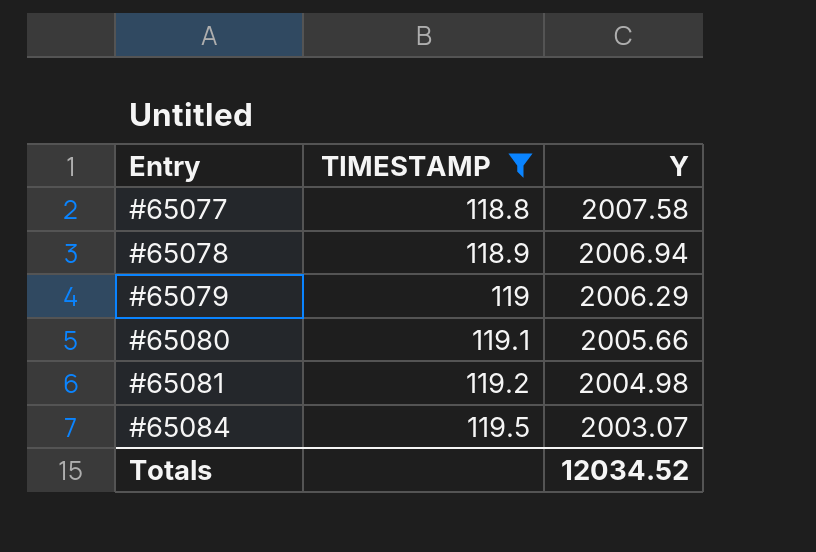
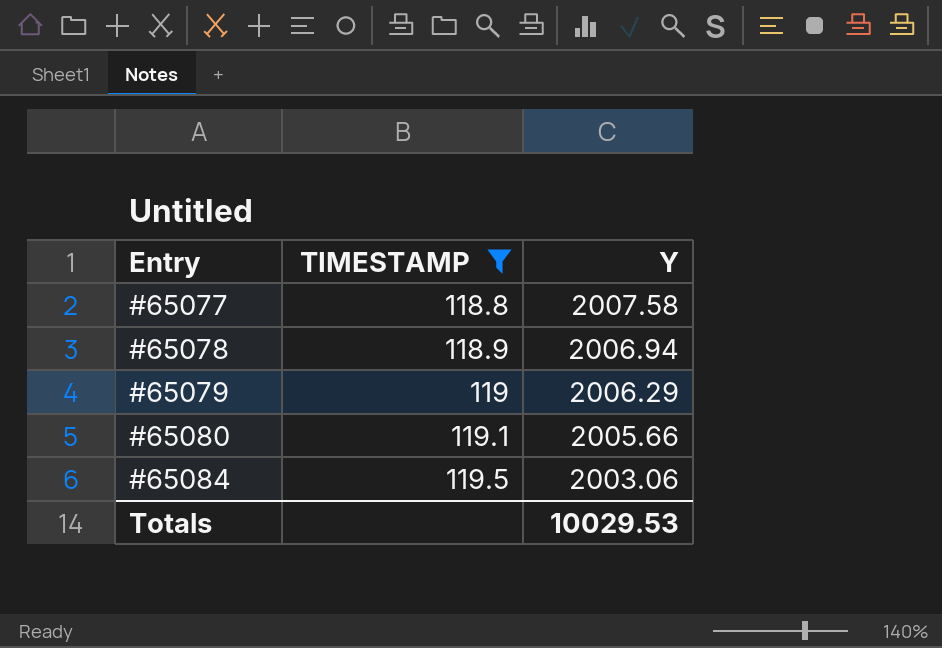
row #65081: 119.2 | 2004.98 -> none
#65084 | Y: 2003.07 -> 2003.06
Totals | Y: 12034.52 -> 10029.53

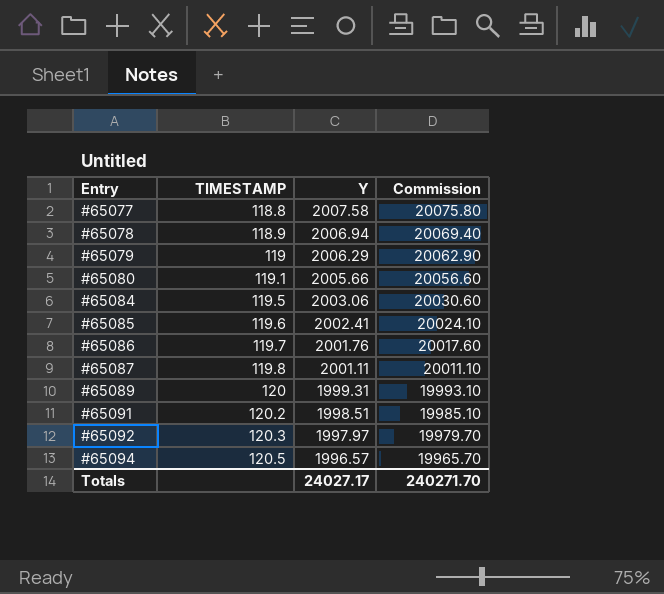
filter: TIMESTAMP <= 119.5 -> none
column Commission | formula: none -> [Y] * 10
Totals | Y: 10029.53 -> 24027.17

